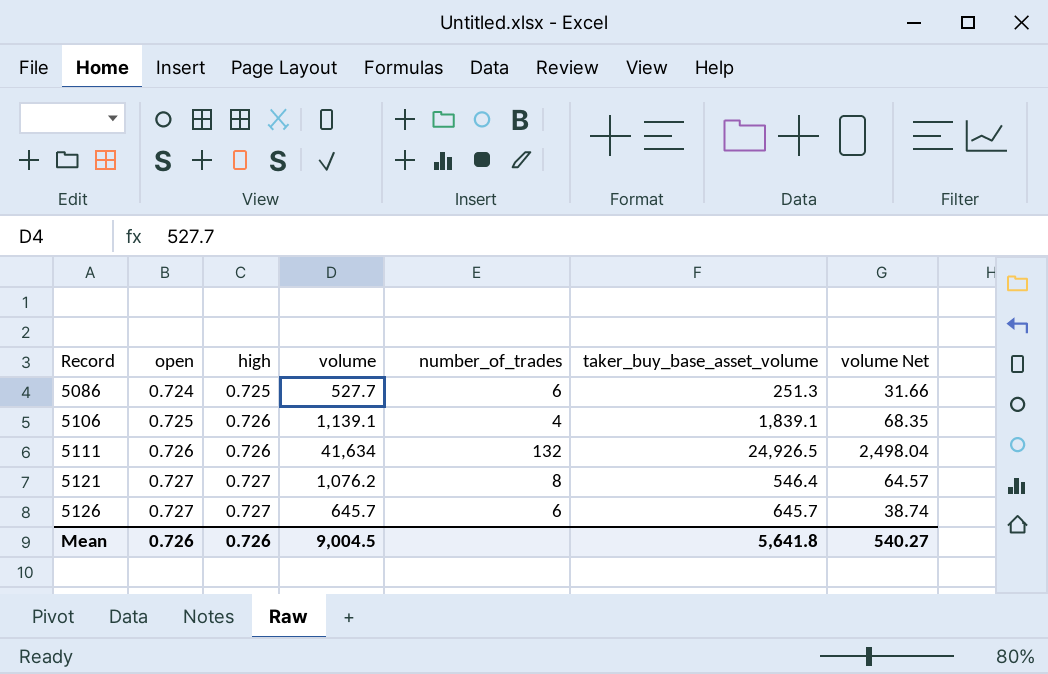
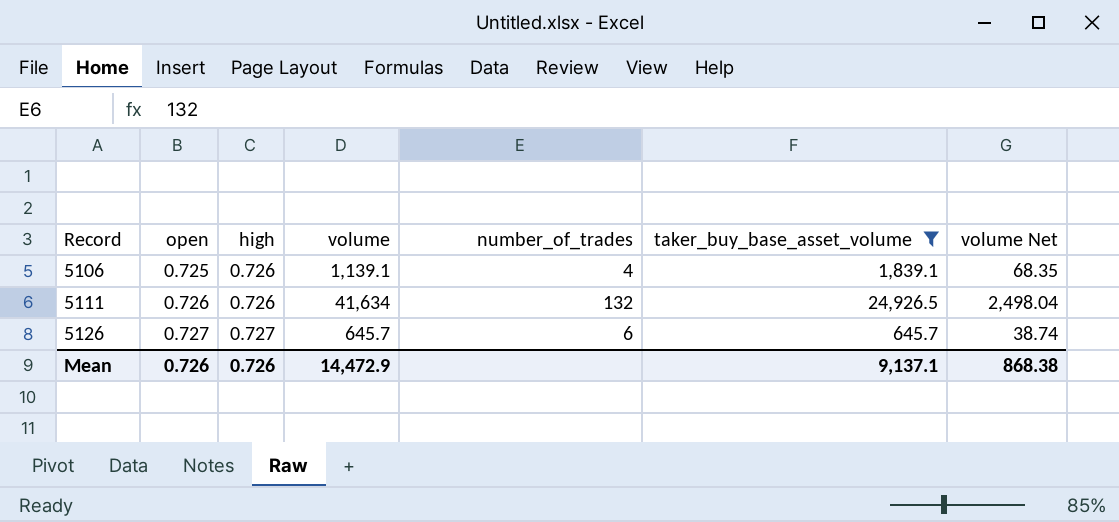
filter: none -> taker_buy_base_asset_volume >= 645.7
Mean | volume: 9,004.5 -> 14,472.9
Mean | taker_buy_base_asset_volume: 5,641.8 -> 9,137.1
Mean | volume Net: 540.27 -> 868.38

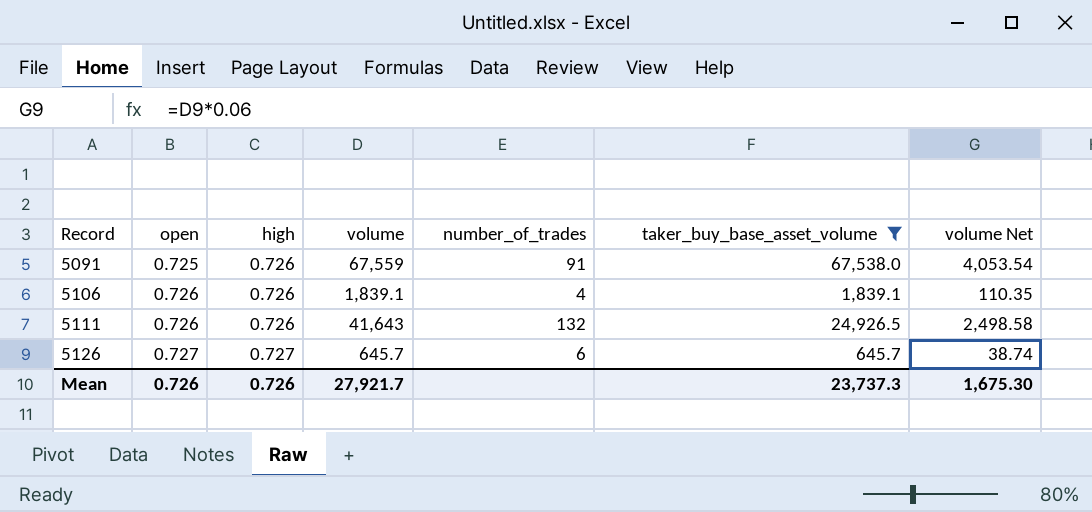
row 5091: none -> 0.725 | 0.726 | 67,559 | 91 | 67,538.0 | 4,053.54
5106 | open: 0.725 -> 0.726
5106 | volume: 1,139.1 -> 1,839.1
5106 | volume Net: 68.35 -> 110.35
5111 | volume: 41,634 -> 41,643
5111 | volume Net: 2,498.04 -> 2,498.58
Mean | volume: 14,472.9 -> 27,921.7
Mean | taker_buy_base_asset_volume: 9,137.1 -> 23,737.3
Mean | volume Net: 868.38 -> 1,675.30

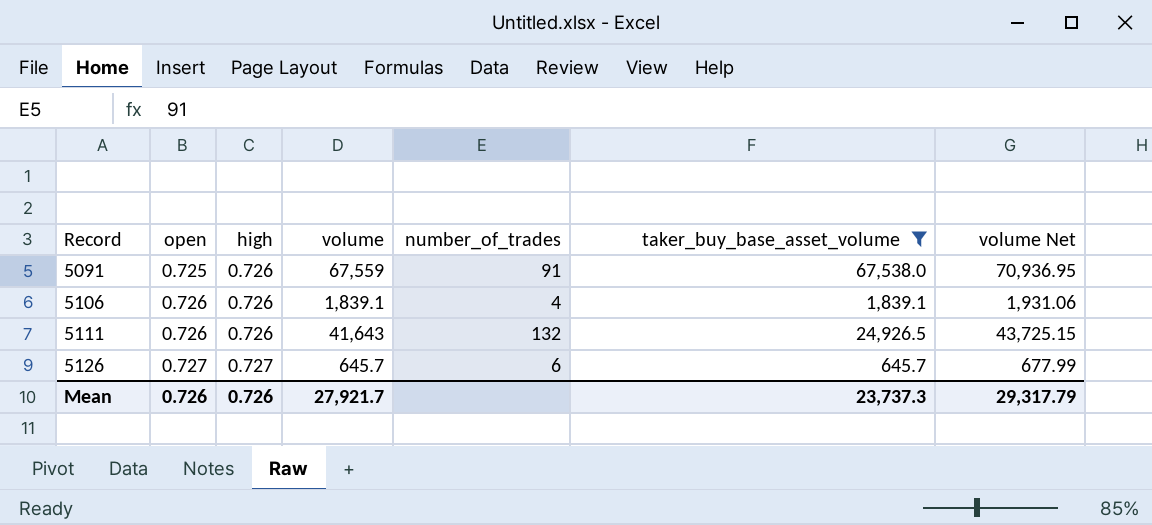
column volume Net | formula: [volume] * 0.06 -> [volume] * 1.05
Mean | volume Net: 1,675.30 -> 29,317.79

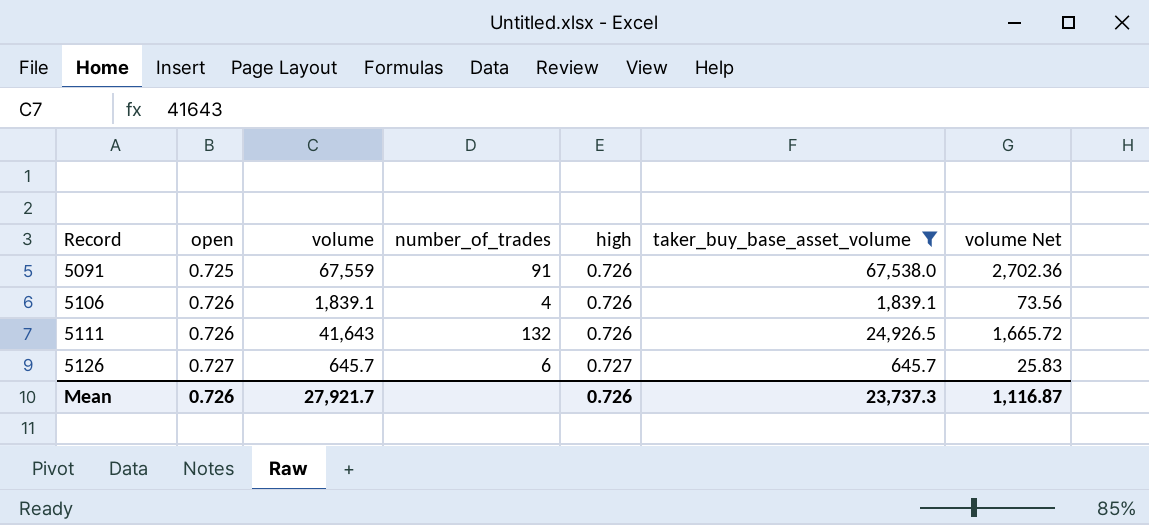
column high | position: 3 -> 5
column volume Net | formula: [volume] * 1.05 -> [volume] * 0.04
Mean | volume Net: 29,317.79 -> 1,116.87

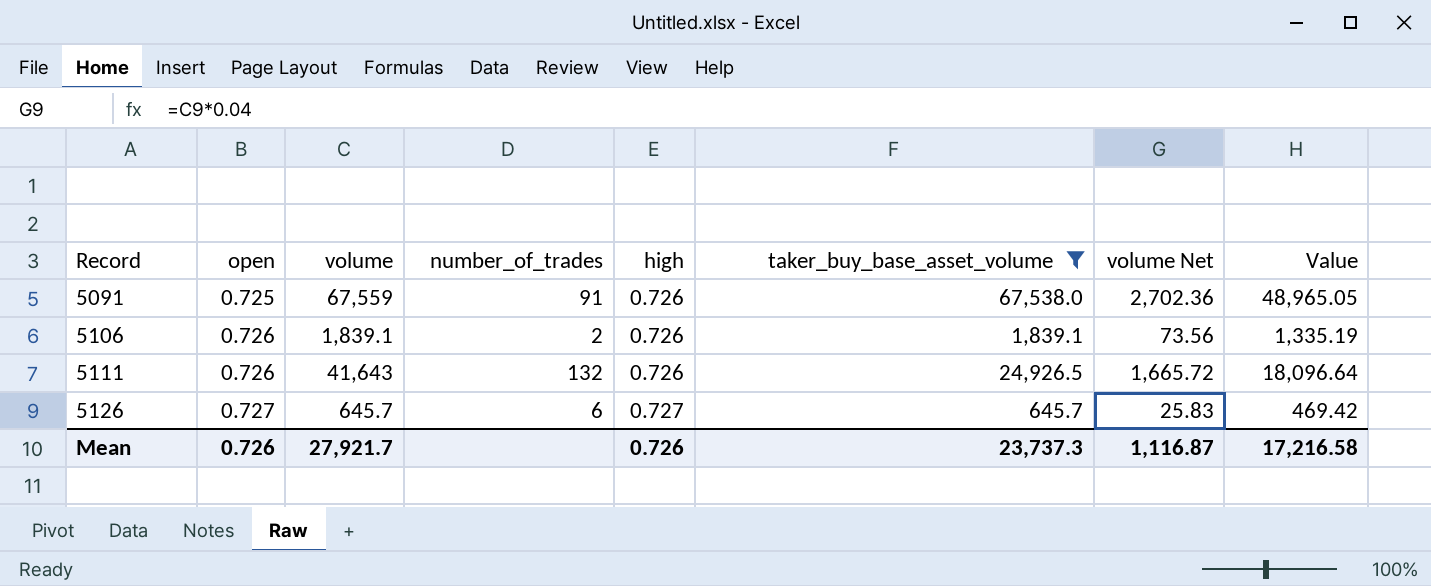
column Value | formula: none -> [open] * [taker_buy_base_asset_volume]
5106 | number_of_trades: 4 -> 2

